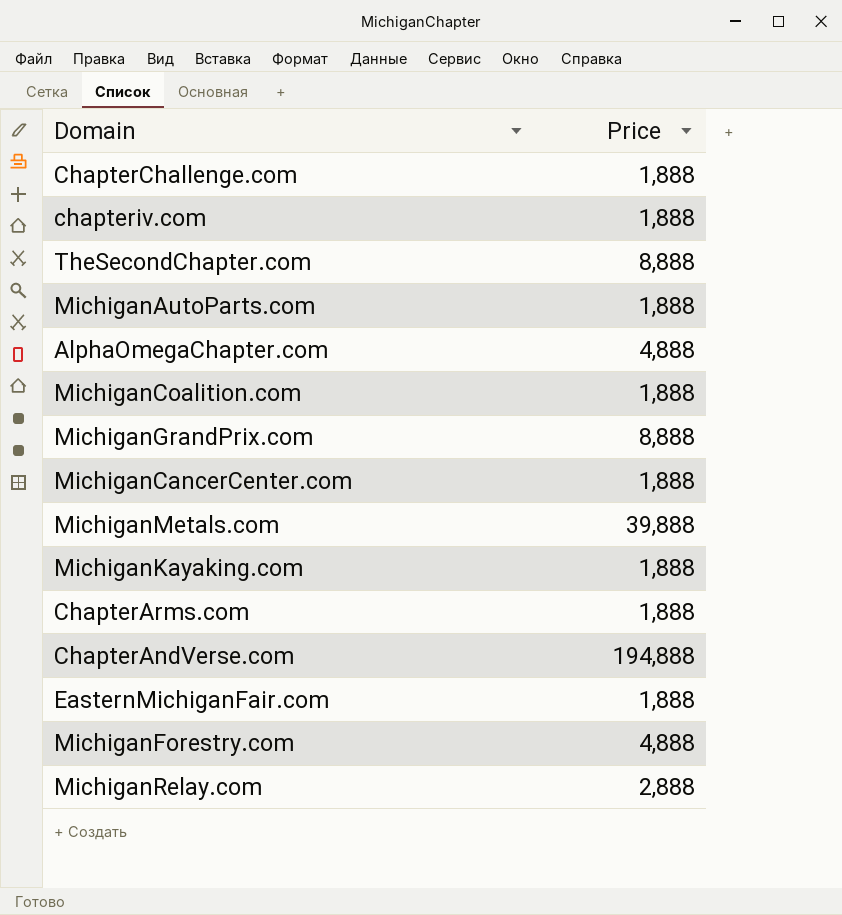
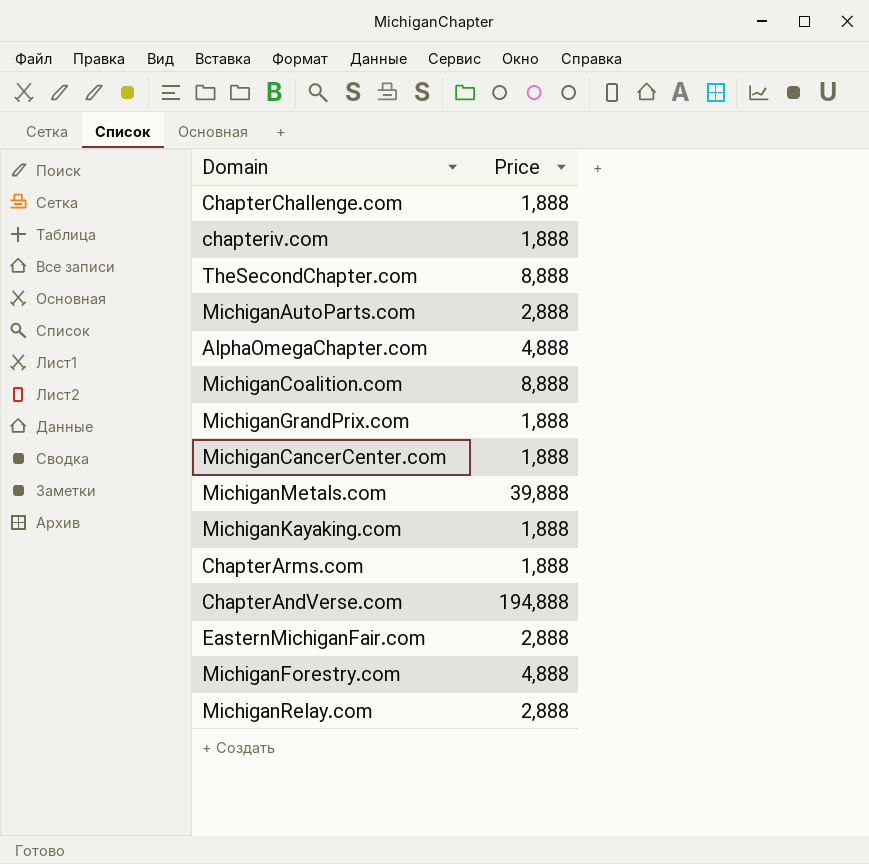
MichiganAutoParts.com | Price: 1,888 -> 2,888
MichiganCoalition.com | Price: 1,888 -> 8,888
MichiganGrandPrix.com | Price: 8,888 -> 1,888
EasternMichiganFair.com | Price: 1,888 -> 2,888

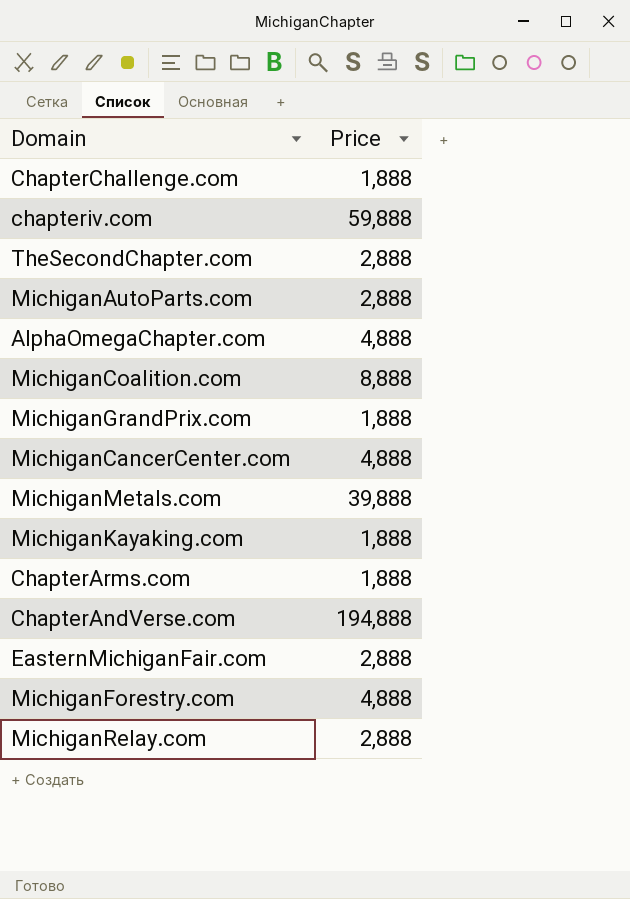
chapteriv.com | Price: 1,888 -> 59,888
TheSecondChapter.com | Price: 8,888 -> 2,888
MichiganCancerCenter.com | Price: 1,888 -> 4,888

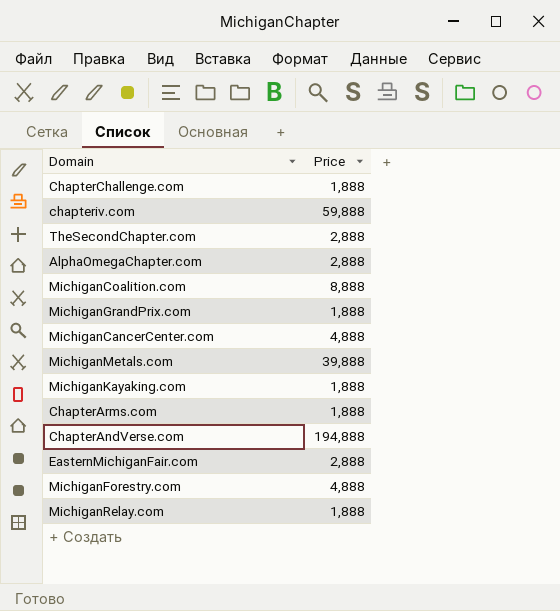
row MichiganAutoParts.com: 2,888 -> none
AlphaOmegaChapter.com | Price: 4,888 -> 2,888
MichiganRelay.com | Price: 2,888 -> 1,888

